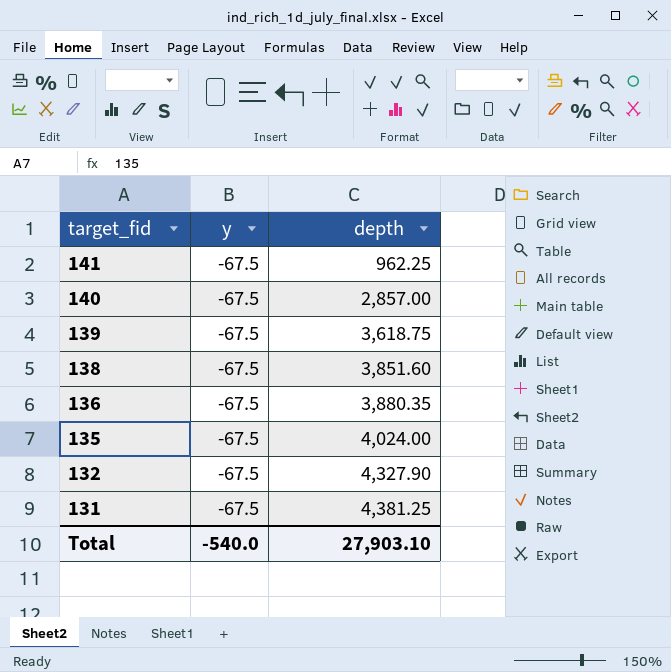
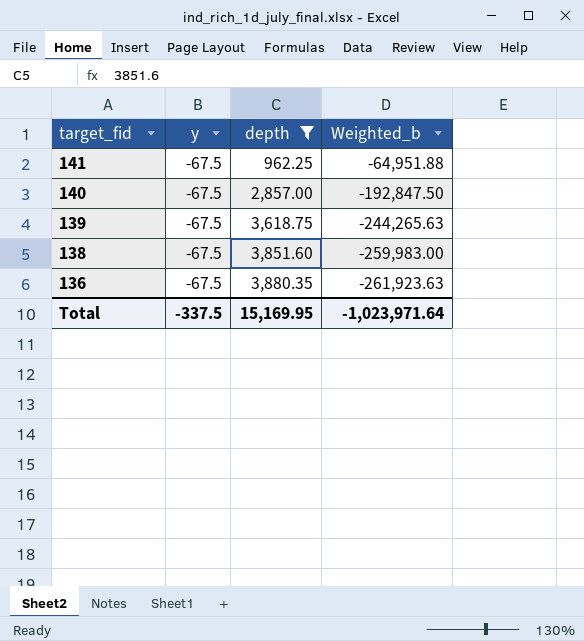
filter: none -> depth <= 3,880.35
column Weighted_b | formula: none -> [y] * [depth]
Total | y: -540.0 -> -337.5
Total | depth: 27,903.10 -> 15,169.95

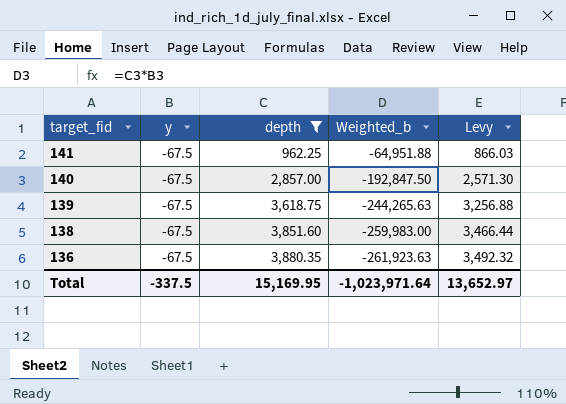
column Levy | formula: none -> [depth] * 0.9

